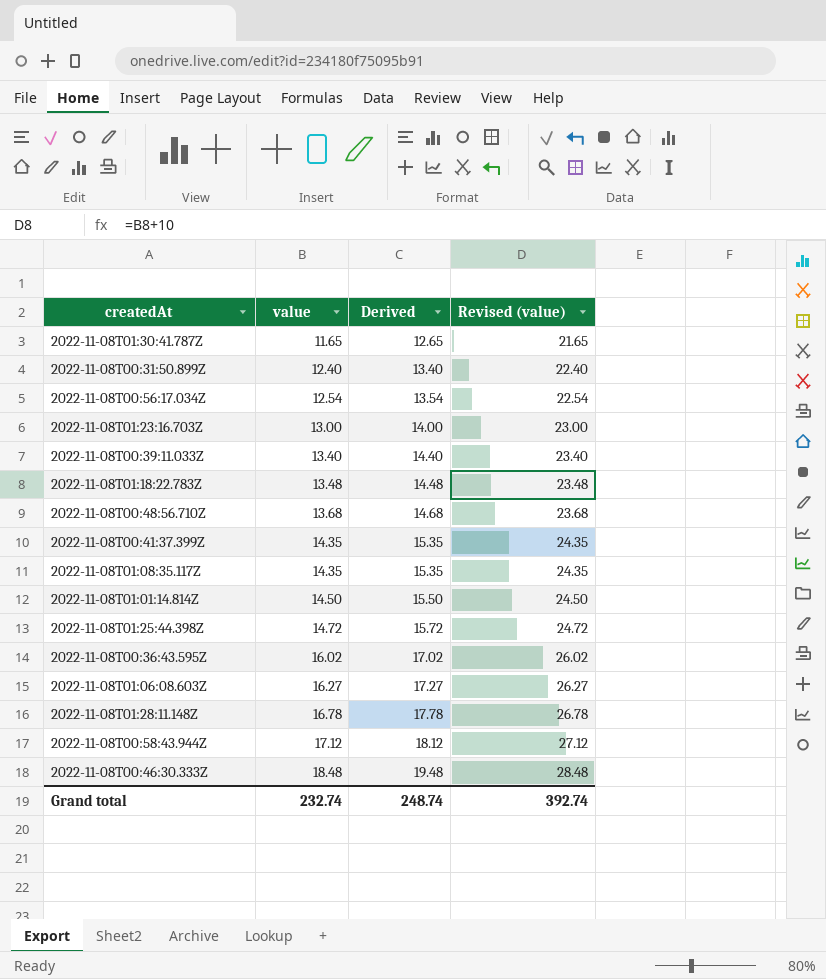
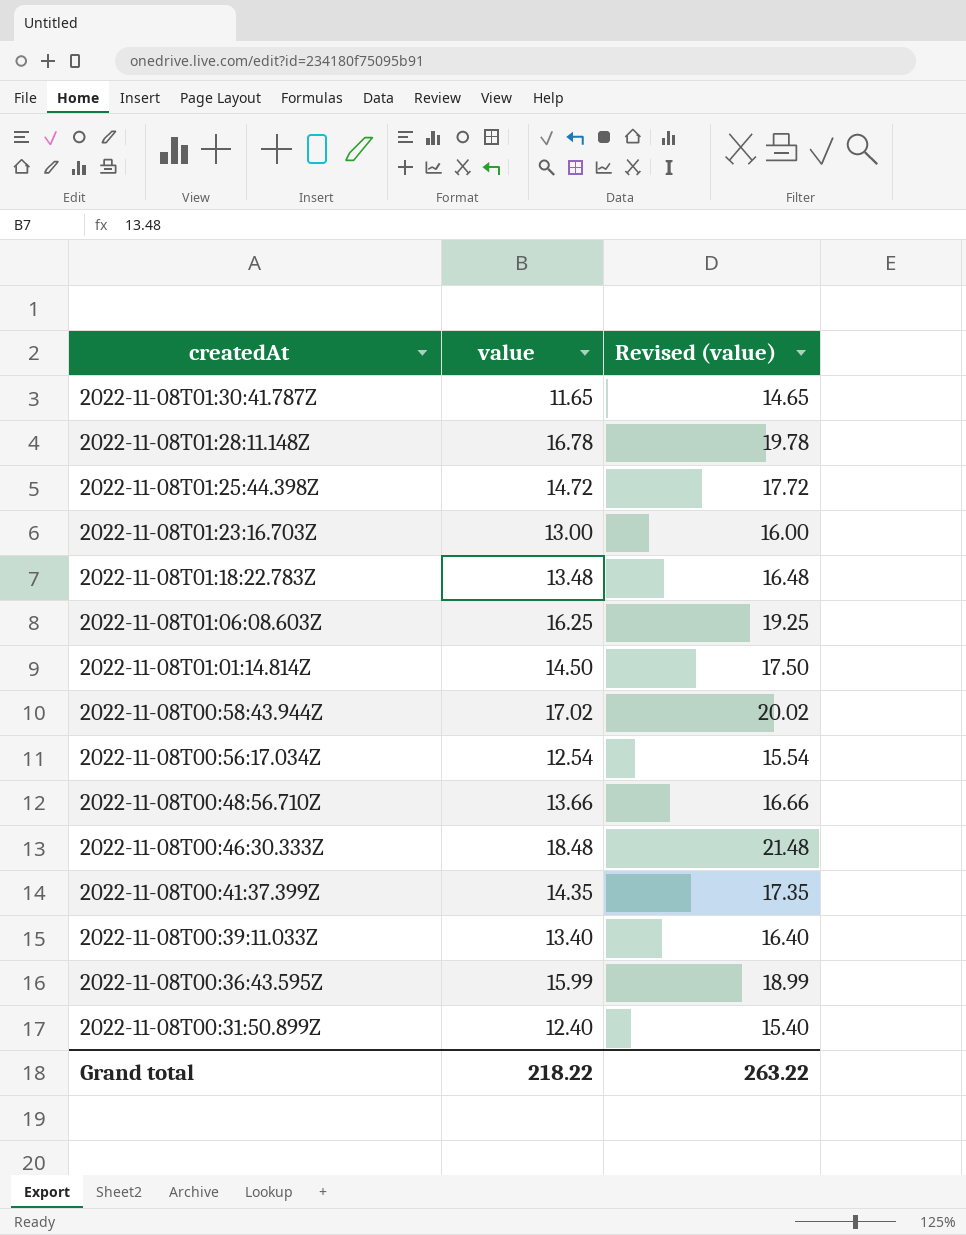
row order: value ascending -> createdAt descending
column Derived | formula: [value] + 1 -> none
column Revised (value) | formula: [value] + 10 -> [value] + 3
row 2022-11-08T01:08:35.117Z: 14.35 | 15.35 | 24.35 -> none
2022-11-08T01:06:08.603Z | value: 16.27 -> 16.25
2022-11-08T00:58:43.944Z | value: 17.12 -> 17.02
2022-11-08T00:48:56.710Z | value: 13.68 -> 13.66
2022-11-08T00:36:43.595Z | value: 16.02 -> 15.99
Grand total | value: 232.74 -> 218.22
Grand total | Revised (value): 392.74 -> 263.22

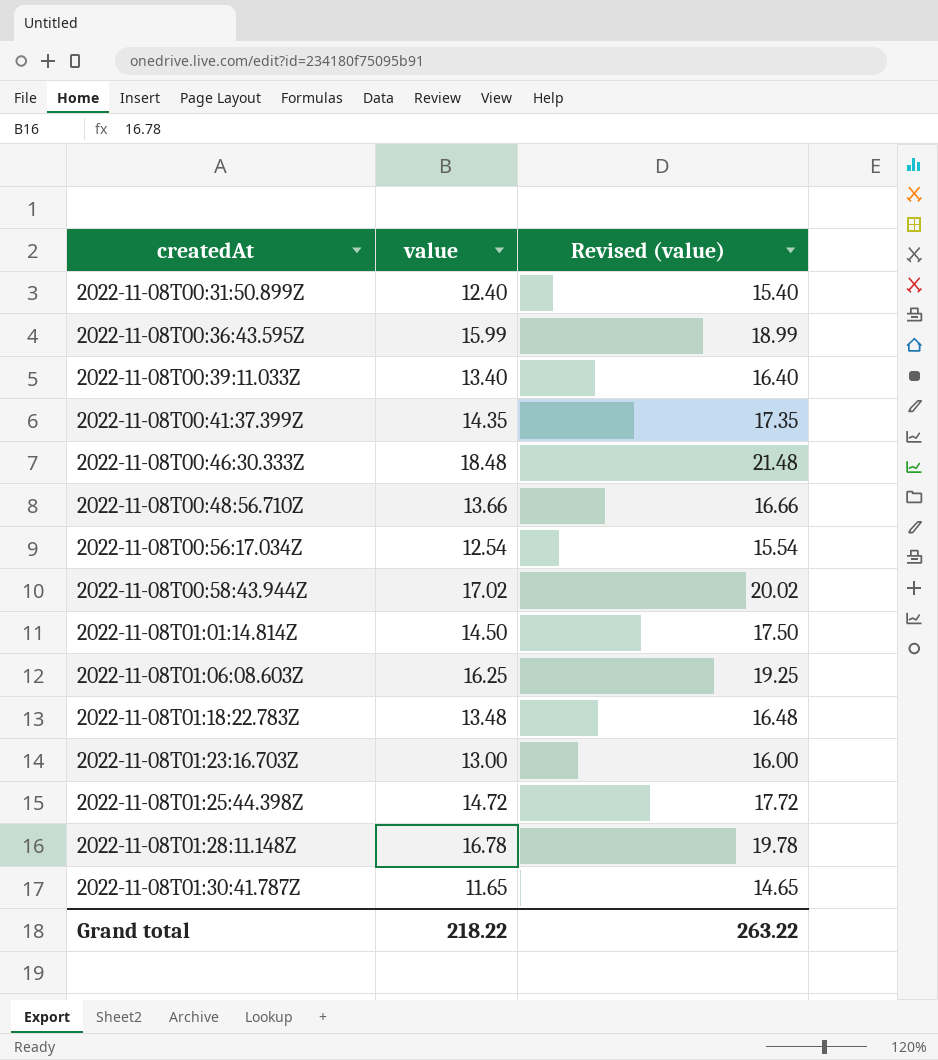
row order: createdAt descending -> createdAt ascending

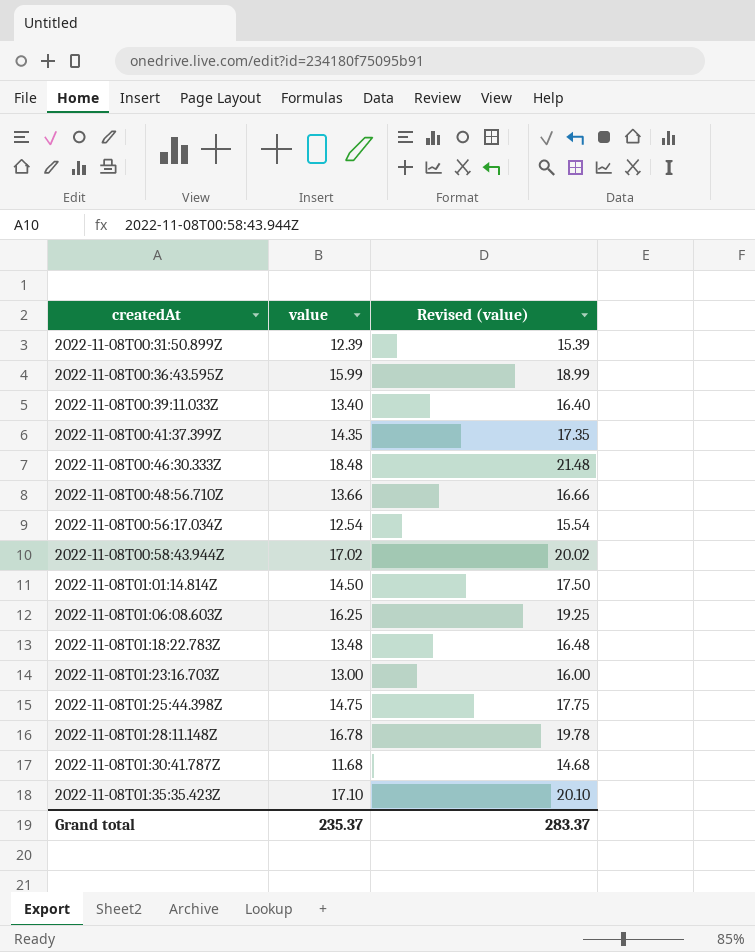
2022-11-08T00:31:50.899Z | value: 12.40 -> 12.39
2022-11-08T00:31:50.899Z | Revised (value): 15.40 -> 15.39
2022-11-08T01:25:44.398Z | value: 14.72 -> 14.75
2022-11-08T01:25:44.398Z | Revised (value): 17.72 -> 17.75
2022-11-08T01:30:41.787Z | value: 11.65 -> 11.68
2022-11-08T01:30:41.787Z | Revised (value): 14.65 -> 14.68
row 2022-11-08T01:35:35.423Z: none -> 17.10 | 20.10
Grand total | value: 218.22 -> 235.37
Grand total | Revised (value): 263.22 -> 283.37

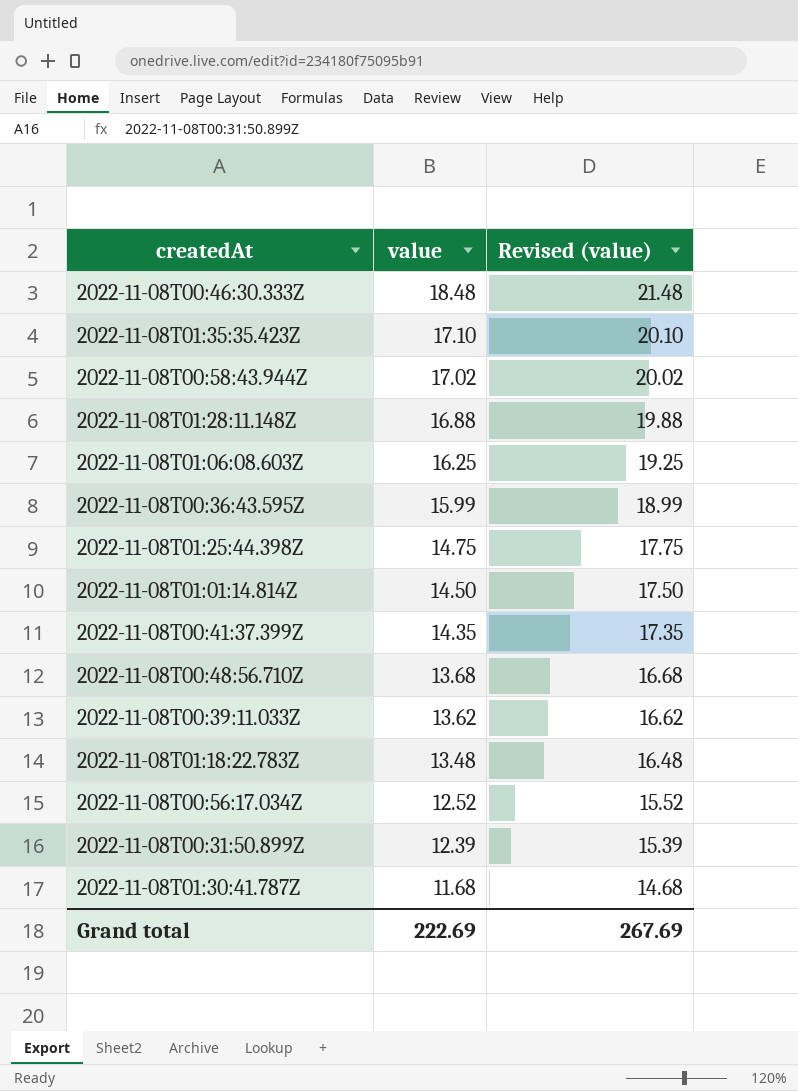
row order: createdAt ascending -> value descending
row 2022-11-08T01:23:16.703Z: 13.00 | 16.00 -> none
2022-11-08T01:28:11.148Z | value: 16.78 -> 16.88
2022-11-08T01:28:11.148Z | Revised (value): 19.78 -> 19.88
2022-11-08T00:48:56.710Z | value: 13.66 -> 13.68
2022-11-08T00:48:56.710Z | Revised (value): 16.66 -> 16.68
2022-11-08T00:39:11.033Z | value: 13.40 -> 13.62
2022-11-08T00:39:11.033Z | Revised (value): 16.40 -> 16.62
2022-11-08T00:56:17.034Z | value: 12.54 -> 12.52
2022-11-08T00:56:17.034Z | Revised (value): 15.54 -> 15.52
Grand total | value: 235.37 -> 222.69
Grand total | Revised (value): 283.37 -> 267.69

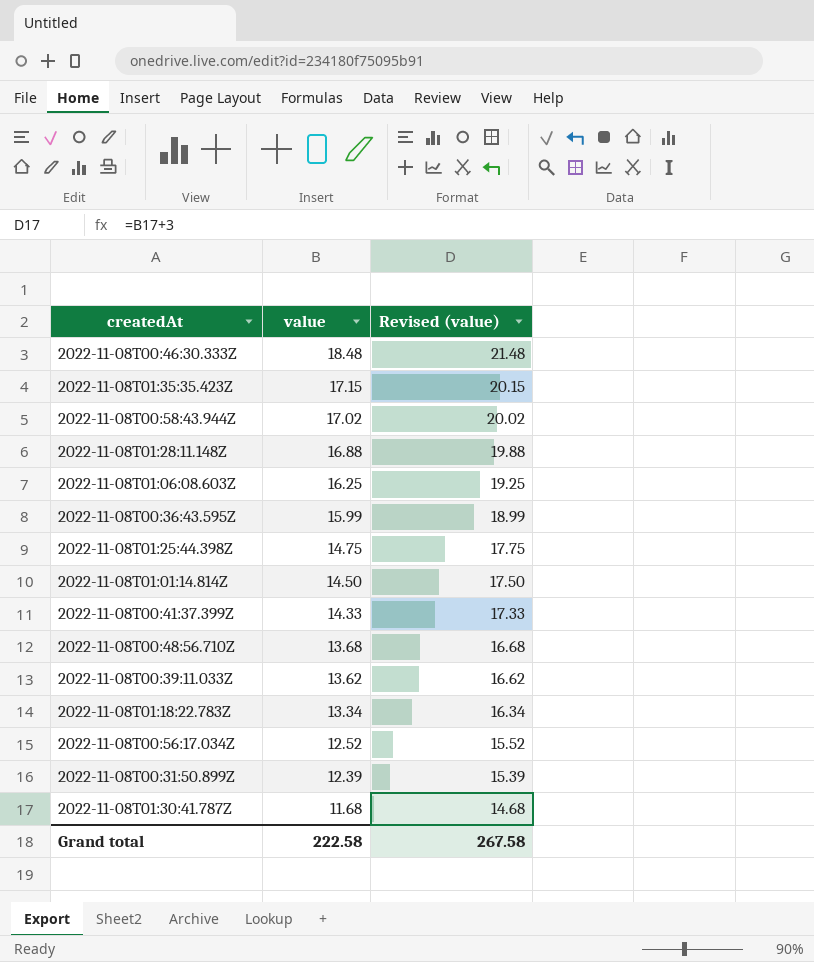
2022-11-08T01:35:35.423Z | value: 17.10 -> 17.15
2022-11-08T01:35:35.423Z | Revised (value): 20.10 -> 20.15
2022-11-08T00:41:37.399Z | value: 14.35 -> 14.33
2022-11-08T00:41:37.399Z | Revised (value): 17.35 -> 17.33
2022-11-08T01:18:22.783Z | value: 13.48 -> 13.34
2022-11-08T01:18:22.783Z | Revised (value): 16.48 -> 16.34
Grand total | value: 222.69 -> 222.58
Grand total | Revised (value): 267.69 -> 267.58

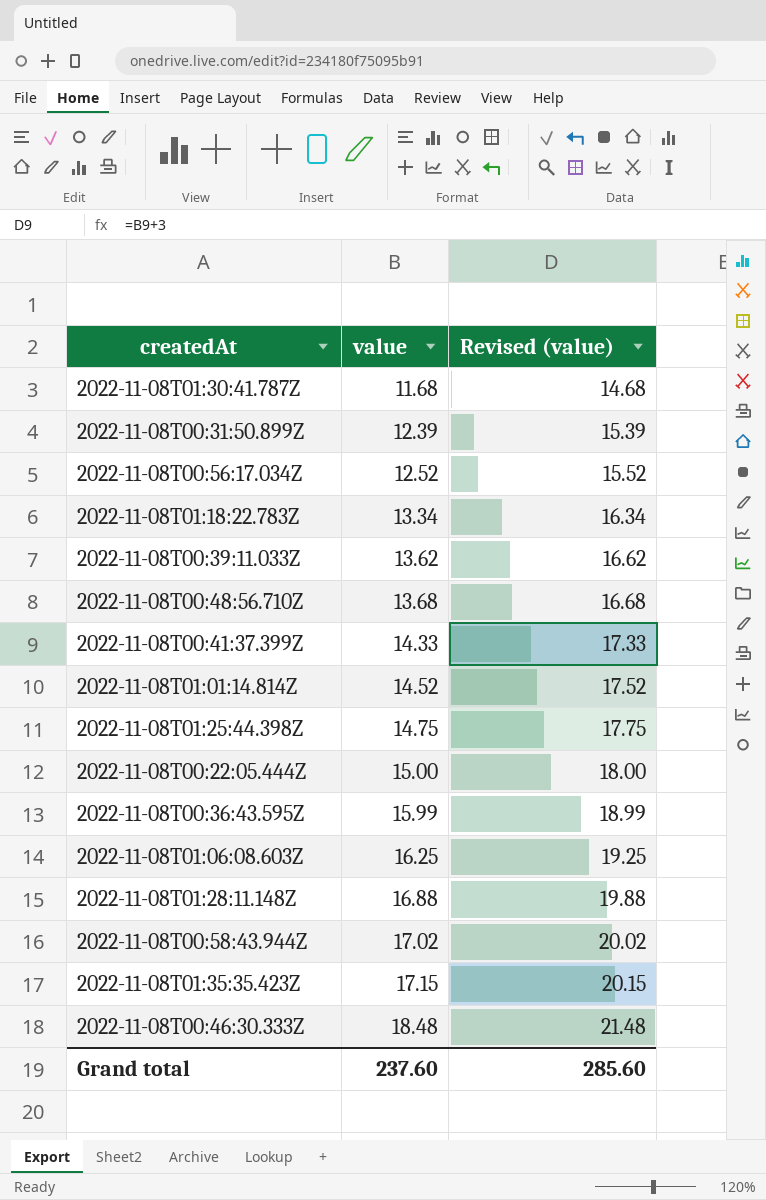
row order: value descending -> value ascending
2022-11-08T01:01:14.814Z | value: 14.50 -> 14.52
2022-11-08T01:01:14.814Z | Revised (value): 17.50 -> 17.52
row 2022-11-08T00:22:05.444Z: none -> 15.00 | 18.00
Grand total | value: 222.58 -> 237.60
Grand total | Revised (value): 267.58 -> 285.60

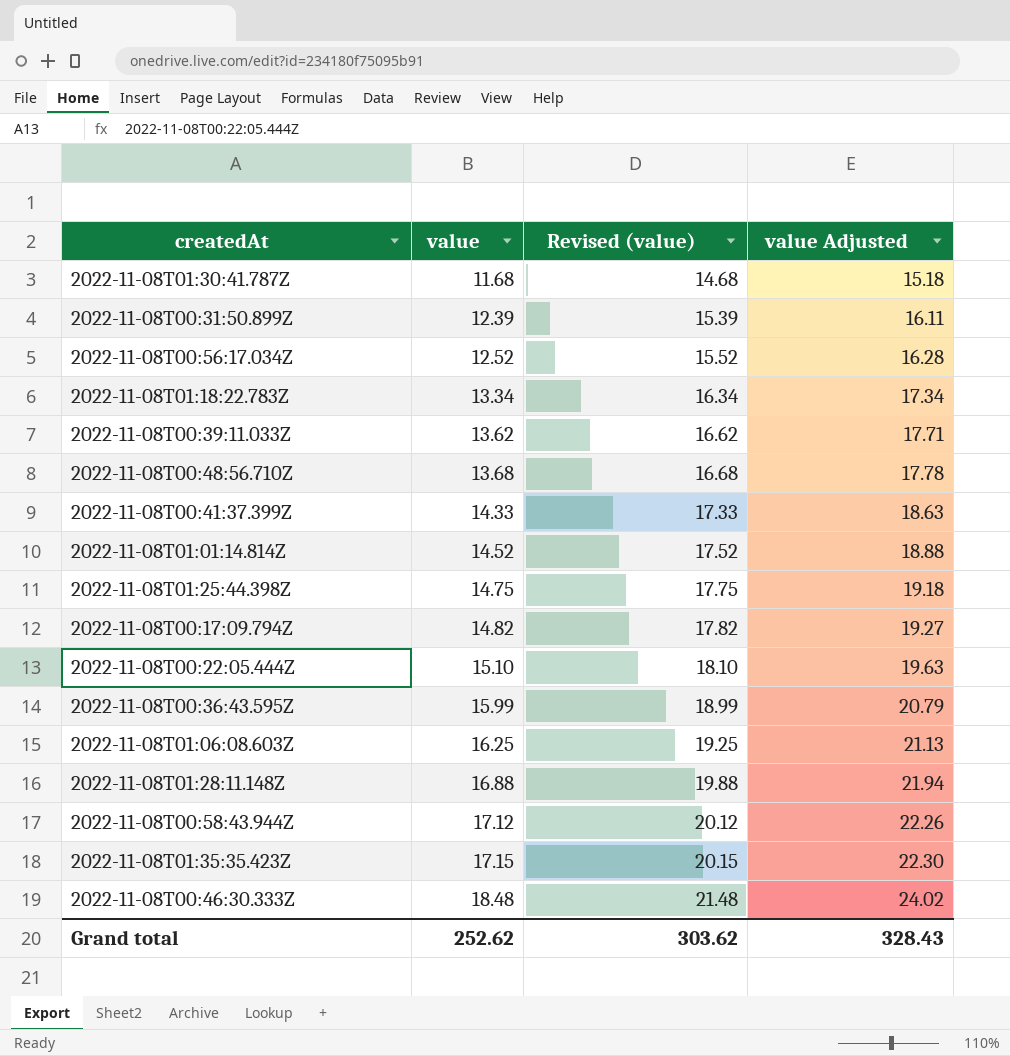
column value Adjusted | formula: none -> [value] * 1.3
row 2022-11-08T00:17:09.794Z: none -> 14.82 | 17.82 | 19.27
2022-11-08T00:22:05.444Z | value: 15.00 -> 15.10
2022-11-08T00:22:05.444Z | Revised (value): 18.00 -> 18.10
2022-11-08T00:58:43.944Z | value: 17.02 -> 17.12
2022-11-08T00:58:43.944Z | Revised (value): 20.02 -> 20.12
Grand total | value: 237.60 -> 252.62
Grand total | Revised (value): 285.60 -> 303.62

